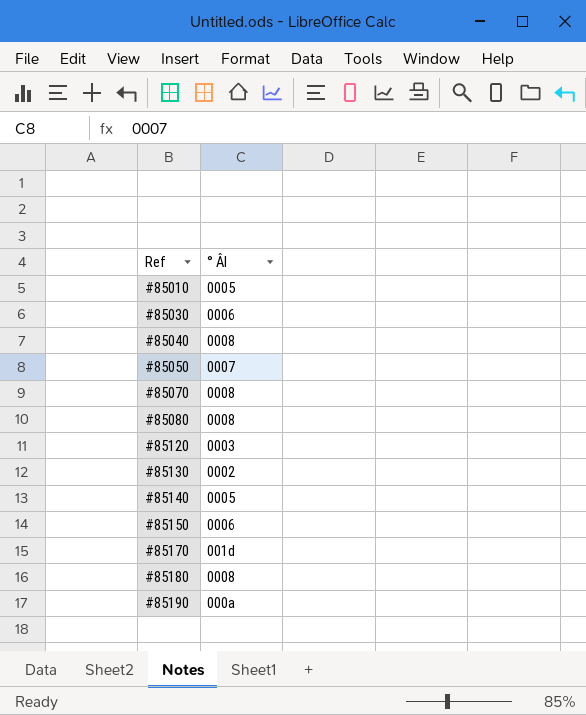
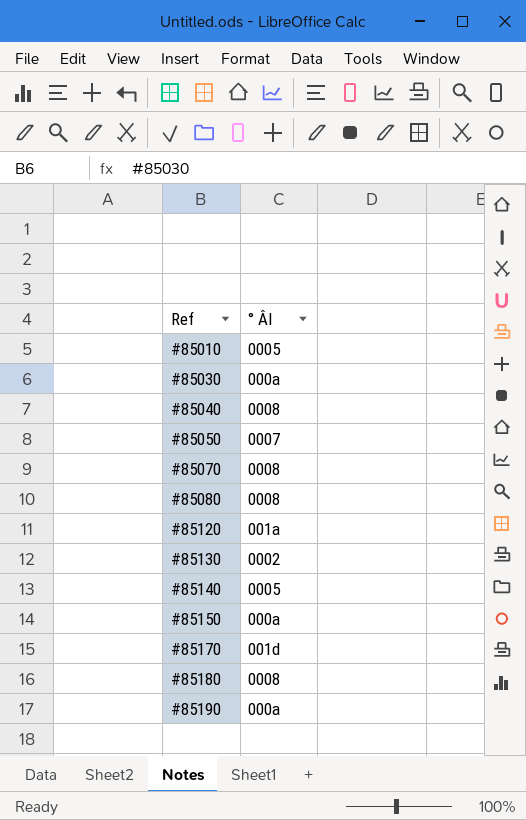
#85030 | ° ÂI: 0006 -> 000a
#85120 | ° ÂI: 0003 -> 001a
#85150 | ° ÂI: 0006 -> 000a

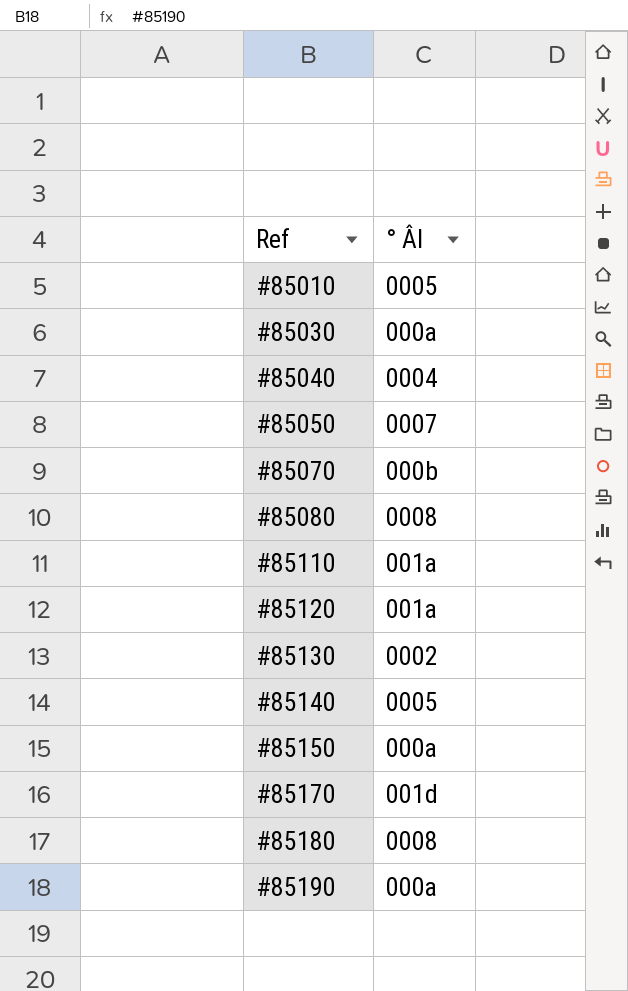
#85040 | ° ÂI: 0008 -> 0004
#85070 | ° ÂI: 0008 -> 000b
row #85110: none -> 001a

